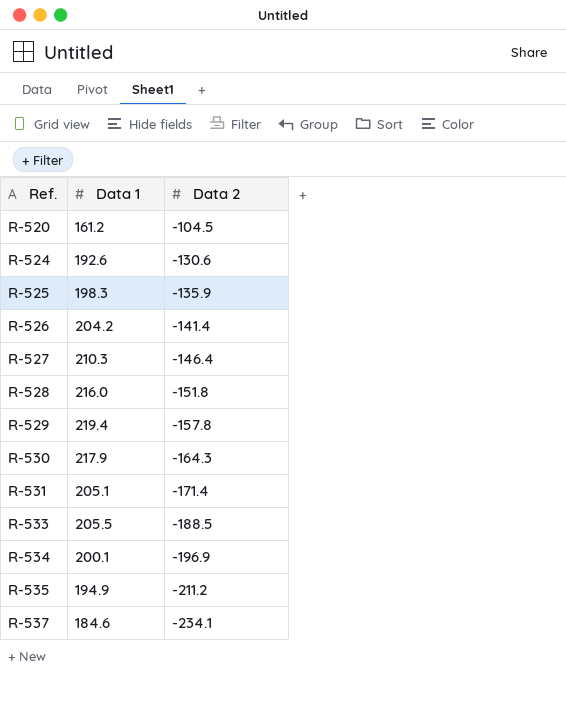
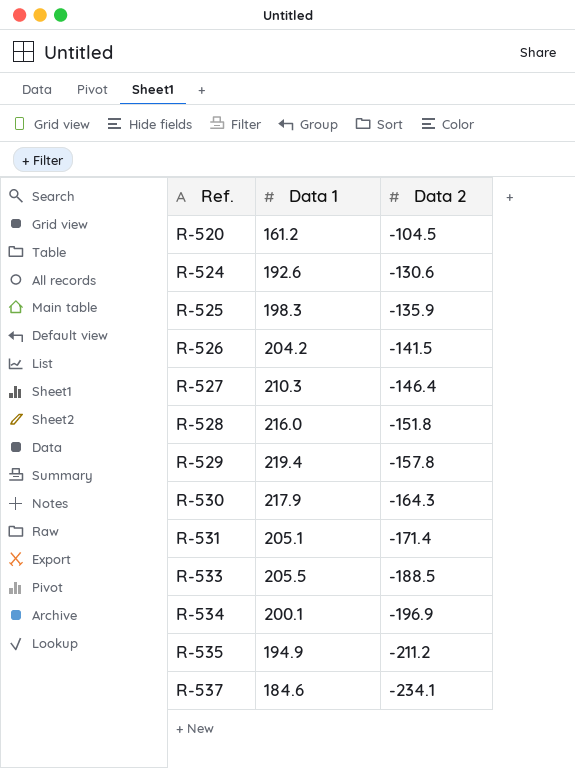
R-526 | Data 2: -141.4 -> -141.5

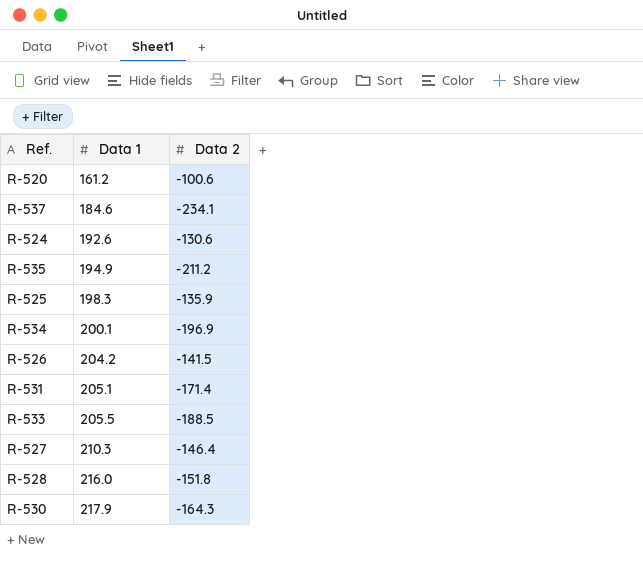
row order: Ref. ascending -> Data 1 ascending
row R-529: 219.4 | -157.8 -> none
R-520 | Data 2: -104.5 -> -100.6

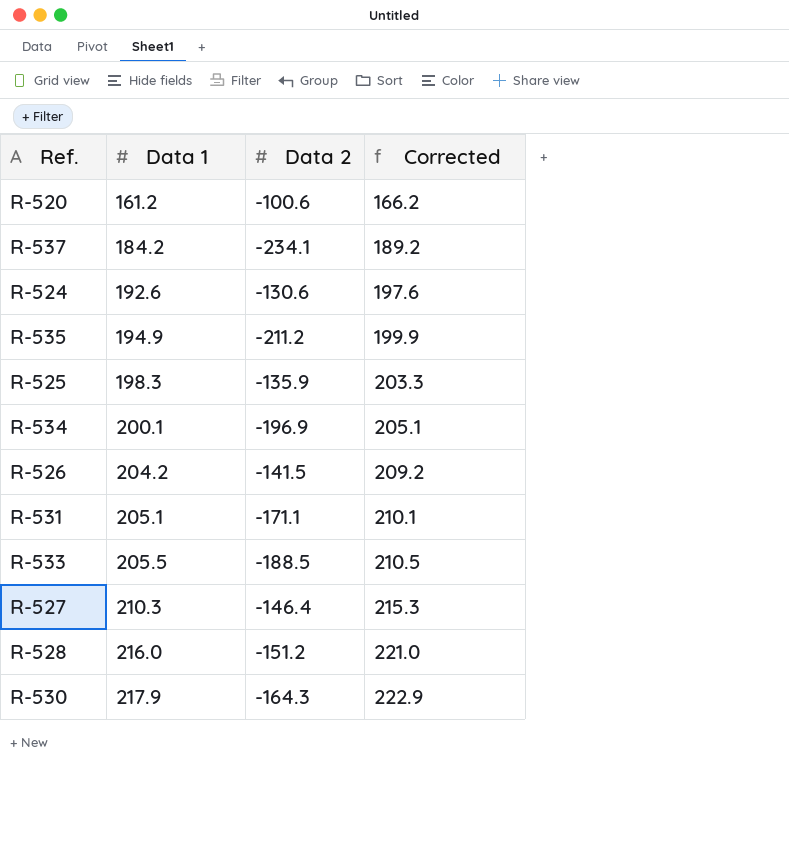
column Corrected | formula: none -> [Data 1] + 5
R-537 | Data 1: 184.6 -> 184.2
R-531 | Data 2: -171.4 -> -171.1
R-528 | Data 2: -151.8 -> -151.2

